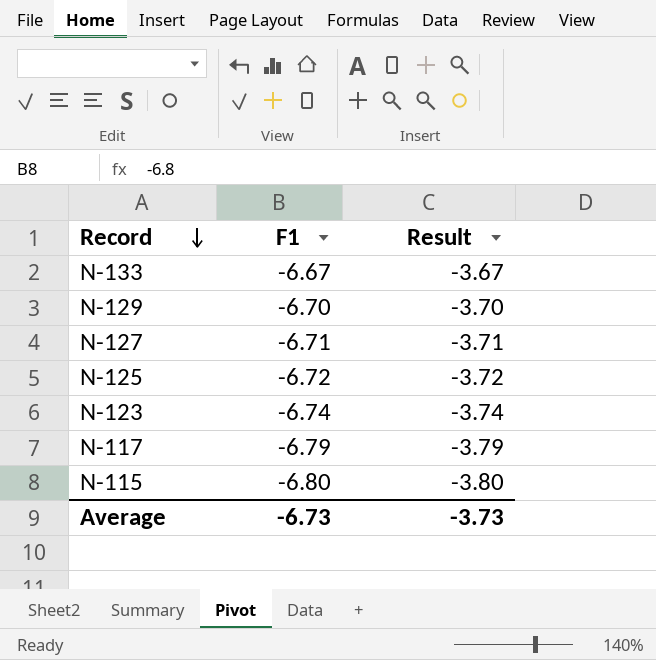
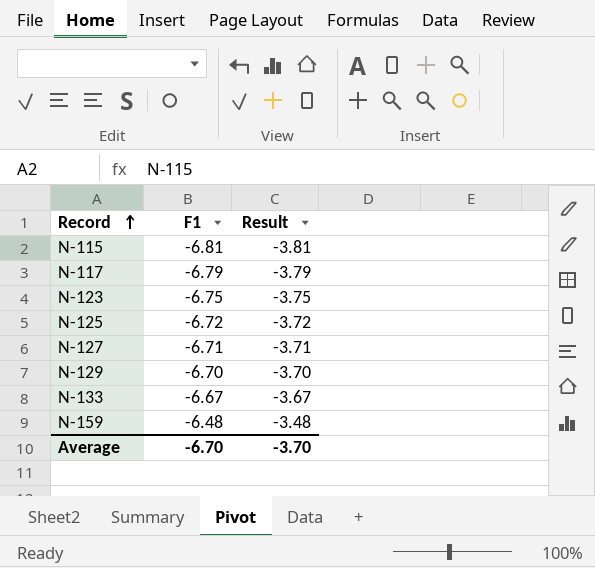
row order: Record descending -> Record ascending
N-115 | F1: -6.80 -> -6.81
N-115 | Result: -3.80 -> -3.81
N-123 | F1: -6.74 -> -6.75
N-123 | Result: -3.74 -> -3.75
row N-159: none -> -6.48 | -3.48
Average | F1: -6.73 -> -6.70
Average | Result: -3.73 -> -3.70

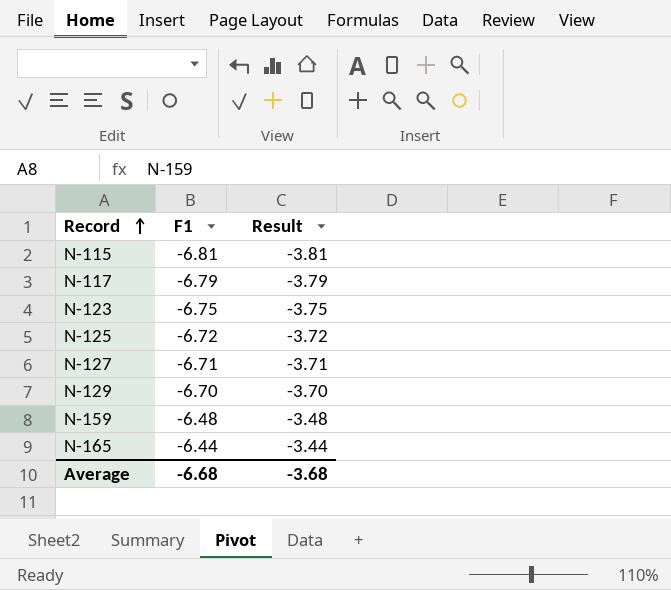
row N-133: -6.67 | -3.67 -> none
row N-165: none -> -6.44 | -3.44
Average | F1: -6.70 -> -6.68
Average | Result: -3.70 -> -3.68

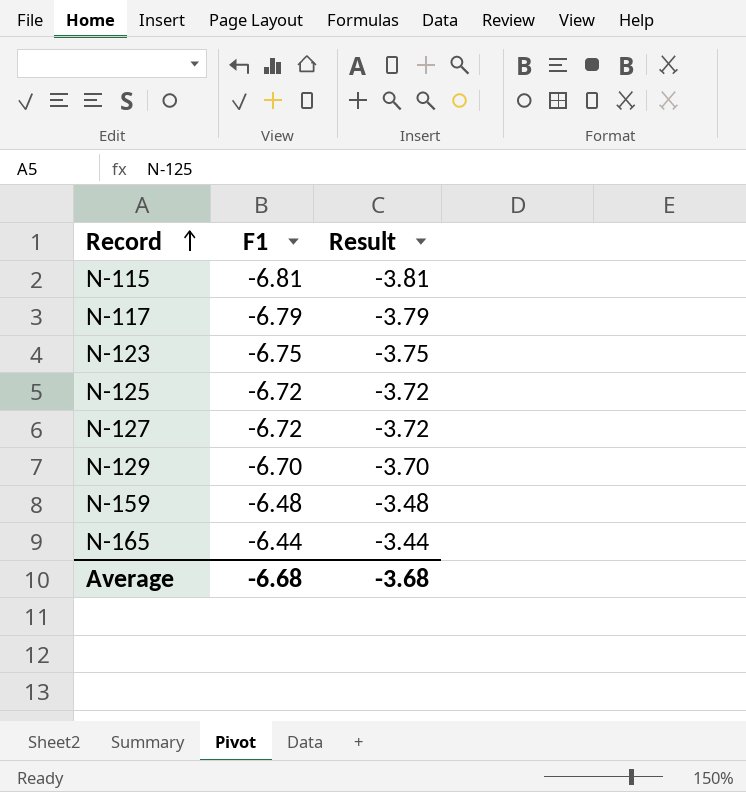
N-127 | F1: -6.71 -> -6.72
N-127 | Result: -3.71 -> -3.72

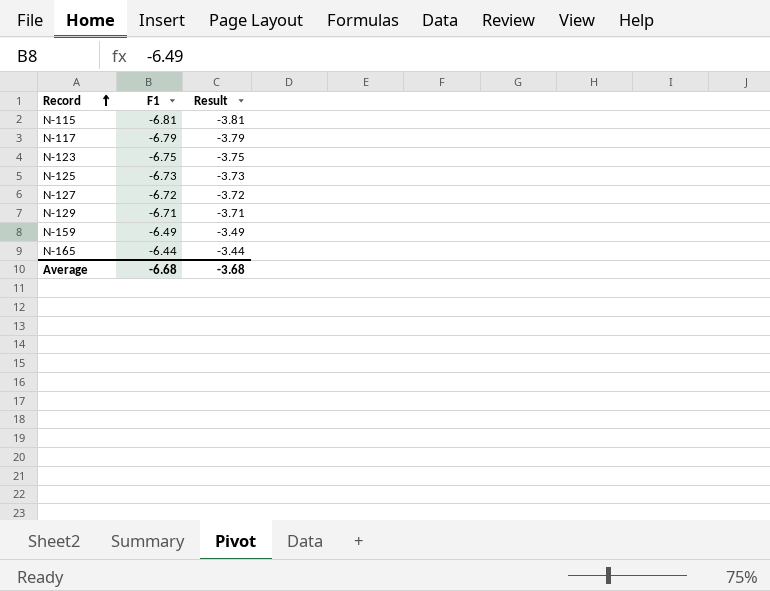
N-125 | F1: -6.72 -> -6.73
N-125 | Result: -3.72 -> -3.73
N-129 | F1: -6.70 -> -6.71
N-129 | Result: -3.70 -> -3.71
N-159 | F1: -6.48 -> -6.49
N-159 | Result: -3.48 -> -3.49

